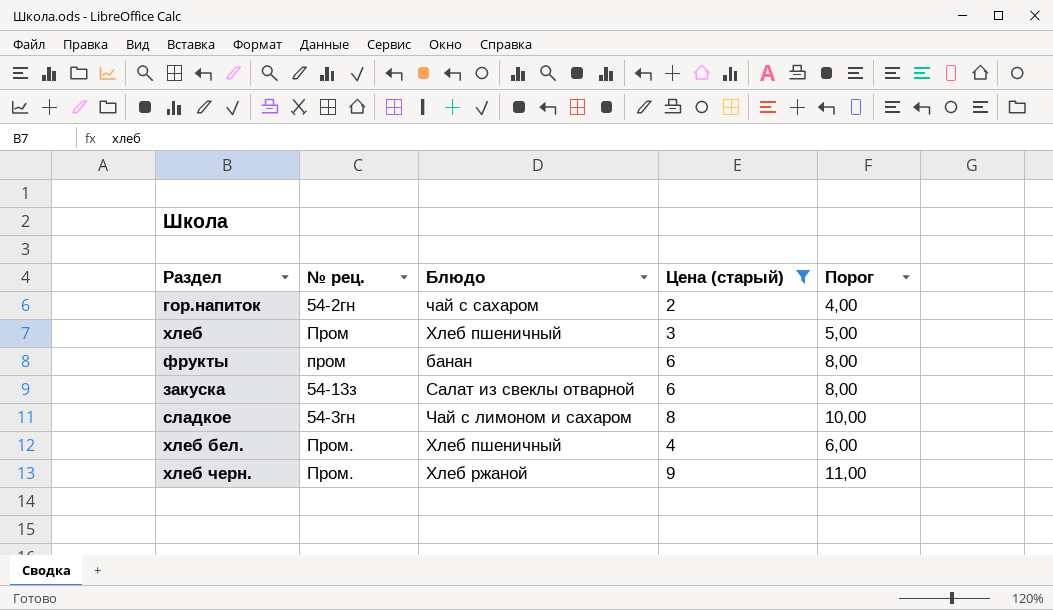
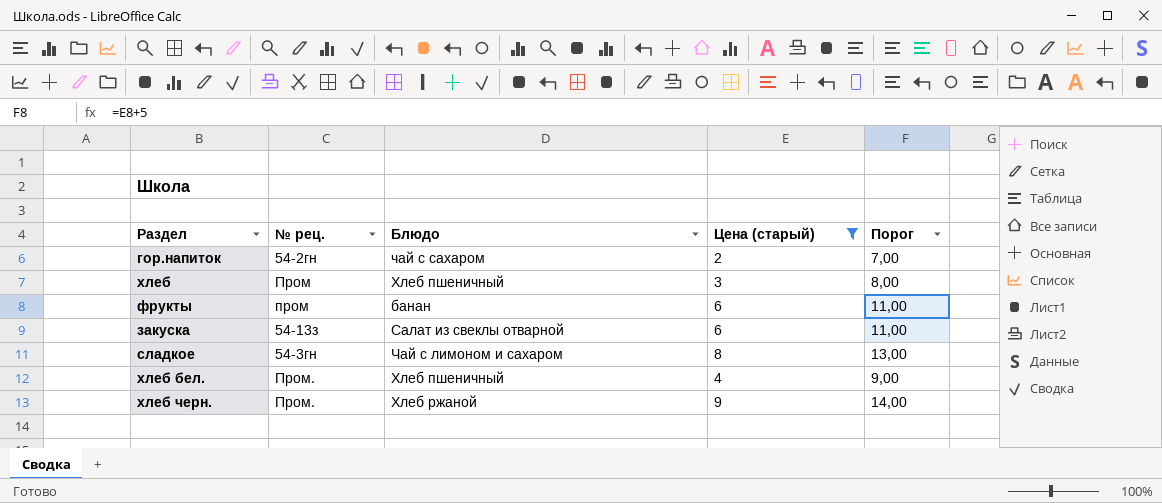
column Порог | formula: [Цена (старый)] + 2 -> [Цена (старый)] + 5

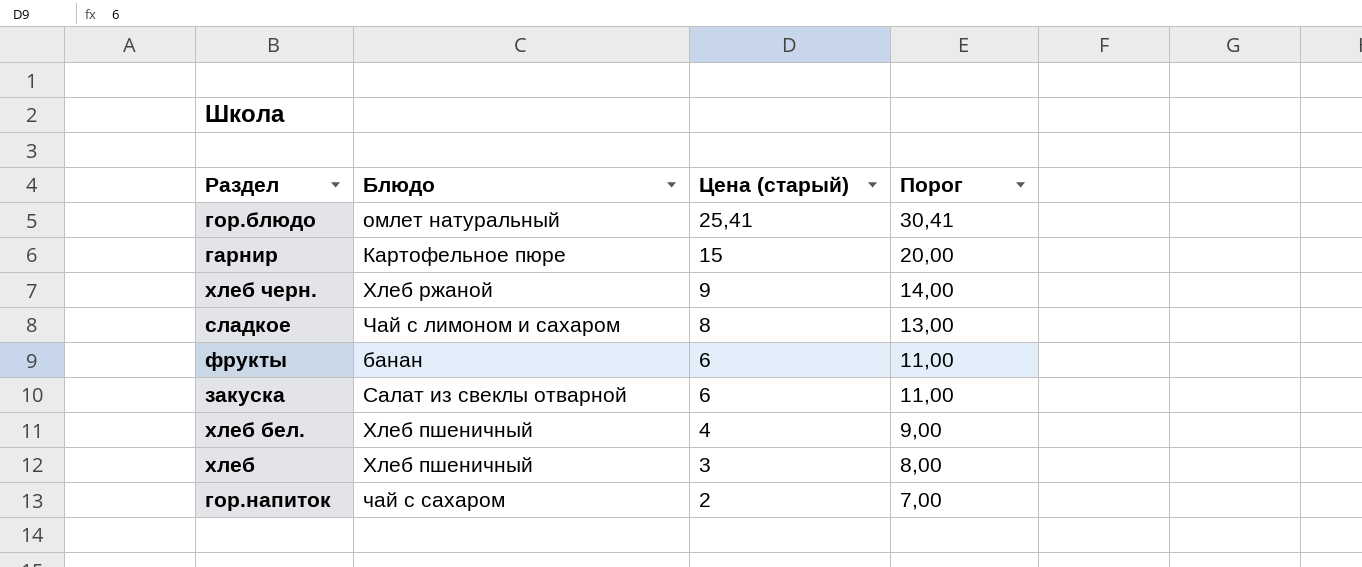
filter: Цена (старый) <= 9 -> none
row order: none -> Цена (старый) descending
column № рец. | position: 2 -> none

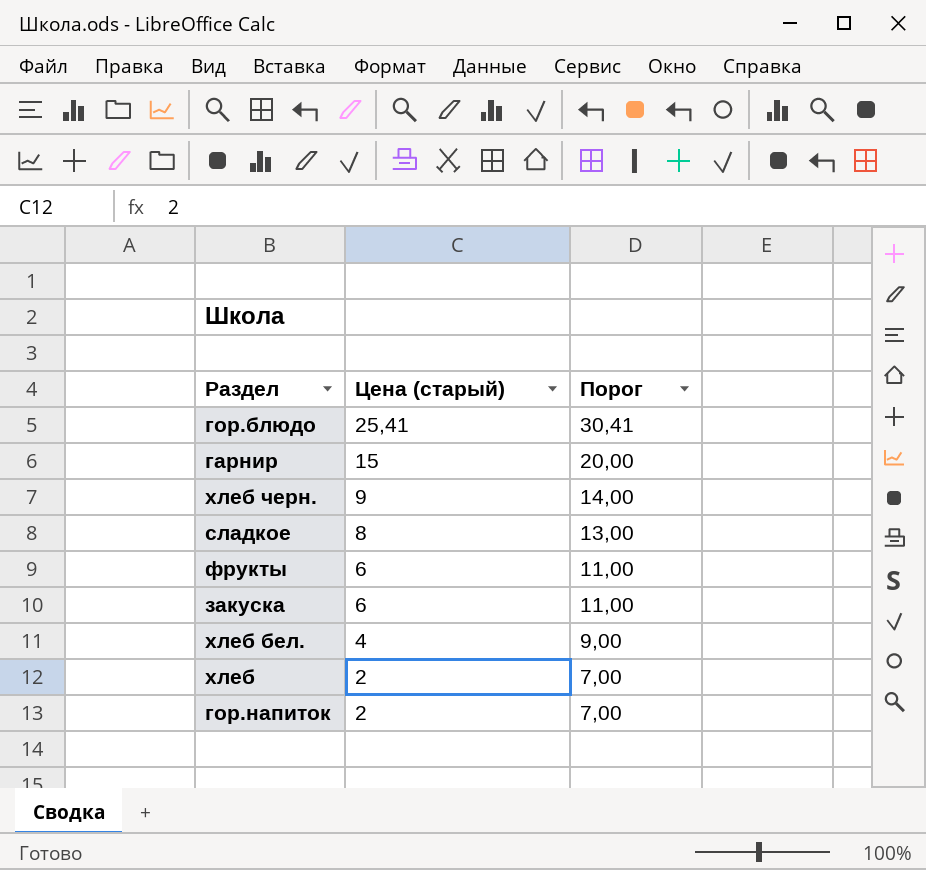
column Блюдо | position: 2 -> none
хлеб | Цена (старый): 3 -> 2
хлеб | Порог: 8,00 -> 7,00

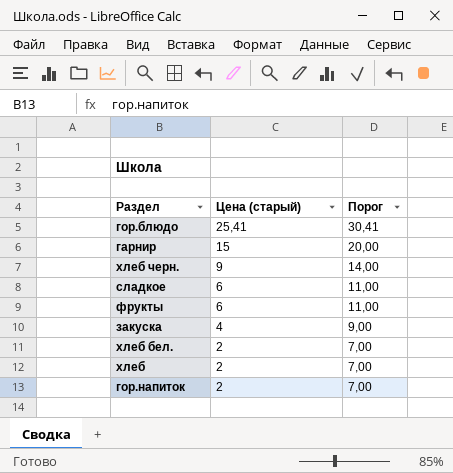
сладкое | Цена (старый): 8 -> 6
сладкое | Порог: 13,00 -> 11,00
закуска | Цена (старый): 6 -> 4
закуска | Порог: 11,00 -> 9,00
хлеб бел. | Цена (старый): 4 -> 2
хлеб бел. | Порог: 9,00 -> 7,00

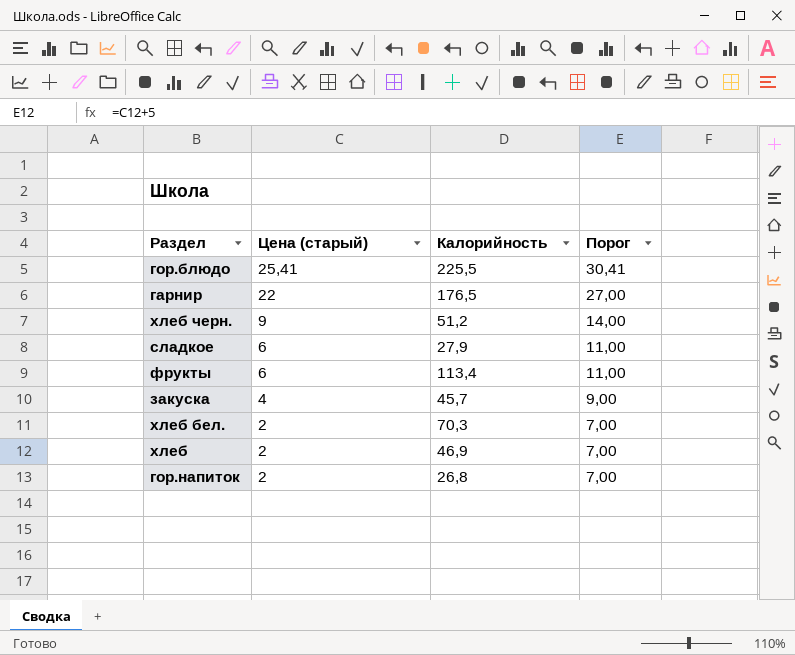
column Калорийность | position: none -> 3
гарнир | Цена (старый): 15 -> 22
гарнир | Порог: 20,00 -> 27,00

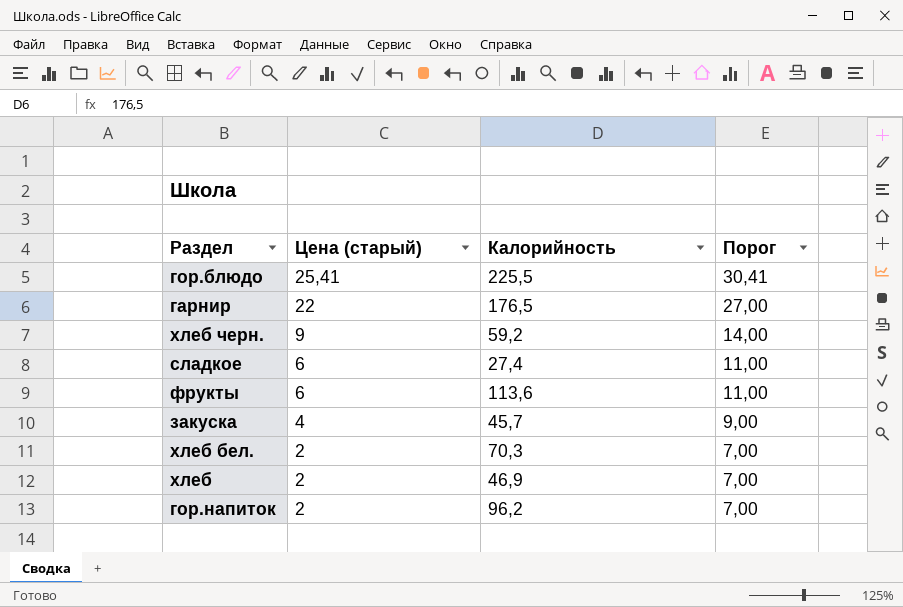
хлеб черн. | Калорийность: 51,2 -> 59,2
сладкое | Калорийность: 27,9 -> 27,4
фрукты | Калорийность: 113,4 -> 113,6
гор.напиток | Калорийность: 26,8 -> 96,2

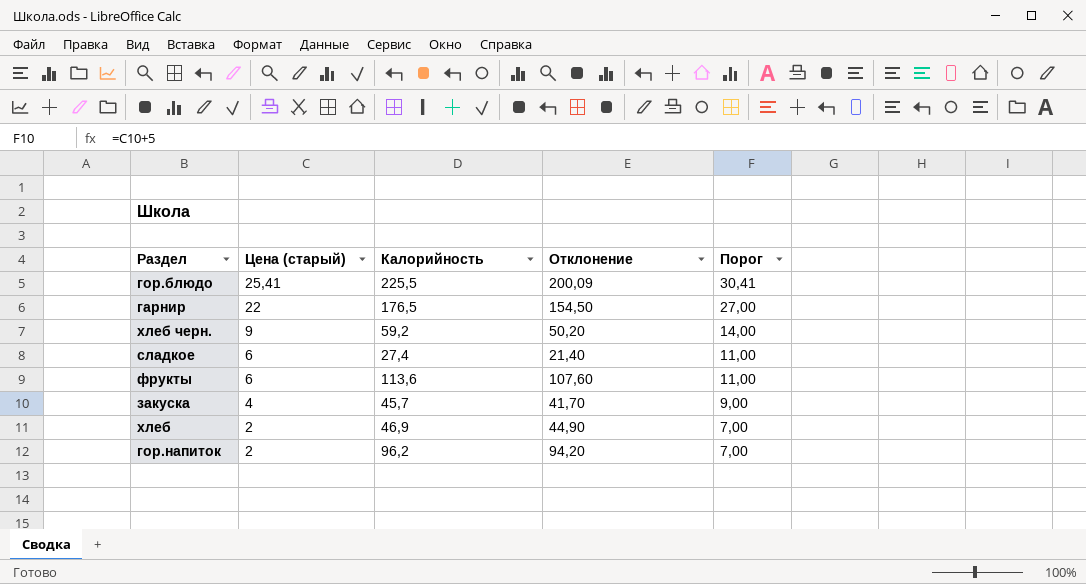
column Отклонение | formula: none -> [Калорийность] - [Цена (старый)]
row хлеб бел.: 2 | 70,3 | 7,00 -> none

